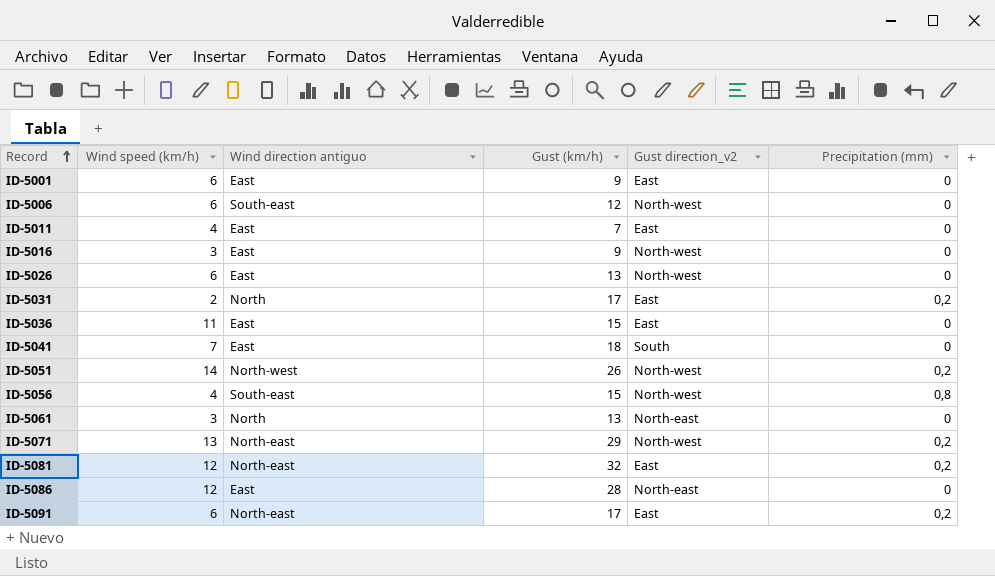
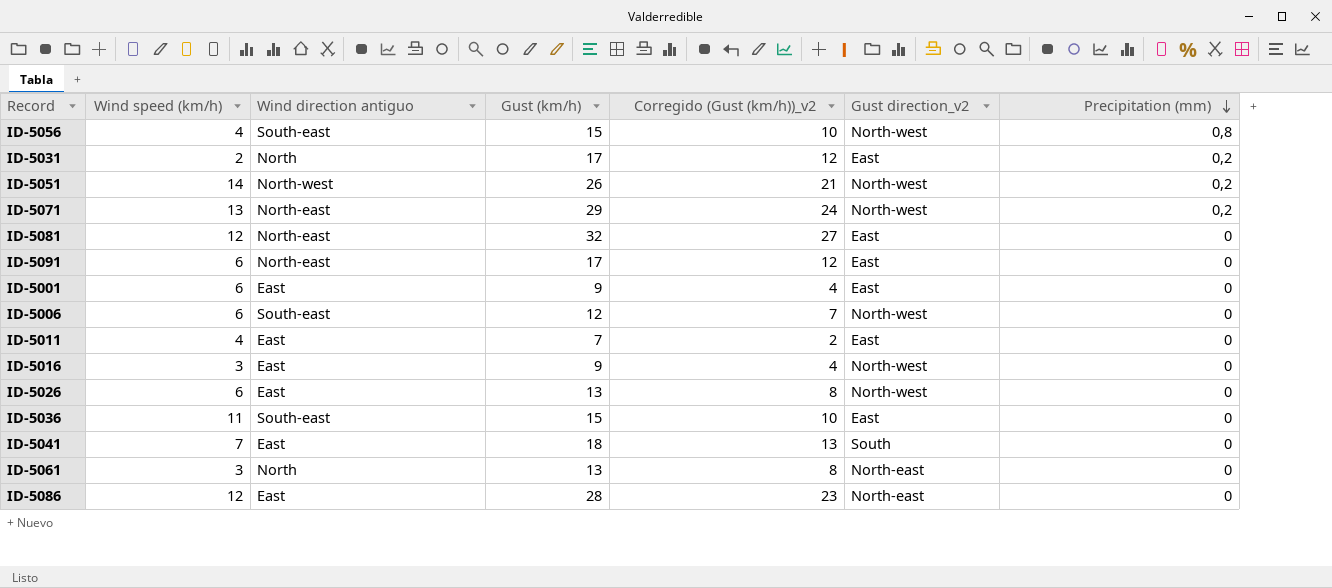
row order: Record ascending -> Precipitation (mm) descending
column Corregido (Gust (km/h))_v2 | formula: none -> [Gust (km/h)] - 5
ID-5081 | Precipitation (mm): 0,2 -> 0
ID-5091 | Precipitation (mm): 0,2 -> 0
ID-5036 | Wind direction antiguo: East -> South-east

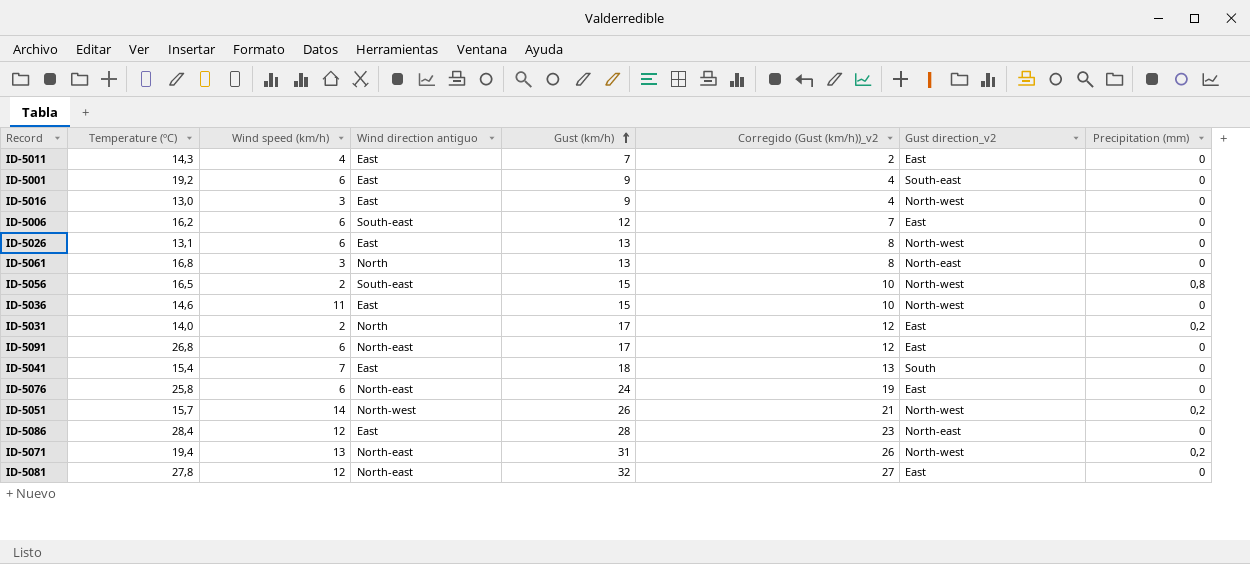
row order: Precipitation (mm) descending -> Gust (km/h) ascending
column Temperature (ºC) | position: none -> 2
ID-5001 | Gust direction_v2: East -> South-east
ID-5006 | Gust direction_v2: North-west -> East
ID-5056 | Wind speed (km/h): 4 -> 2
ID-5036 | Wind direction antiguo: South-east -> East
ID-5036 | Gust direction_v2: East -> North-west
row ID-5076: none -> 25,8 | 6 | North-east | 24 | 19 | East | 0
ID-5071 | Gust (km/h): 29 -> 31
ID-5071 | Corregido (Gust (km/h))_v2: 24 -> 26

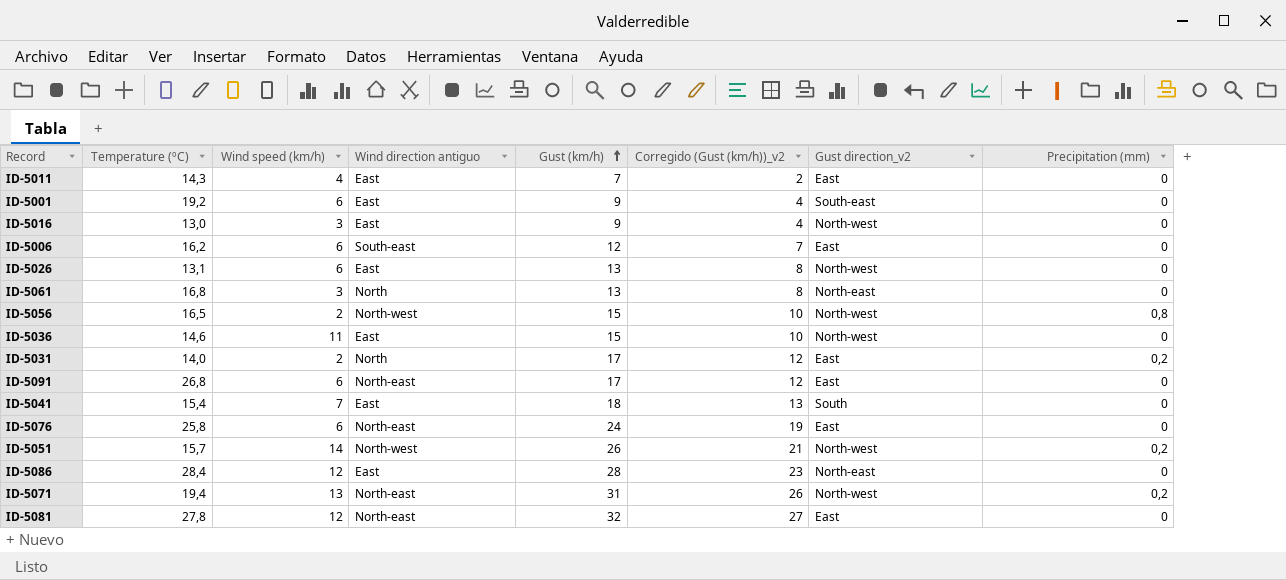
ID-5056 | Wind direction antiguo: South-east -> North-west

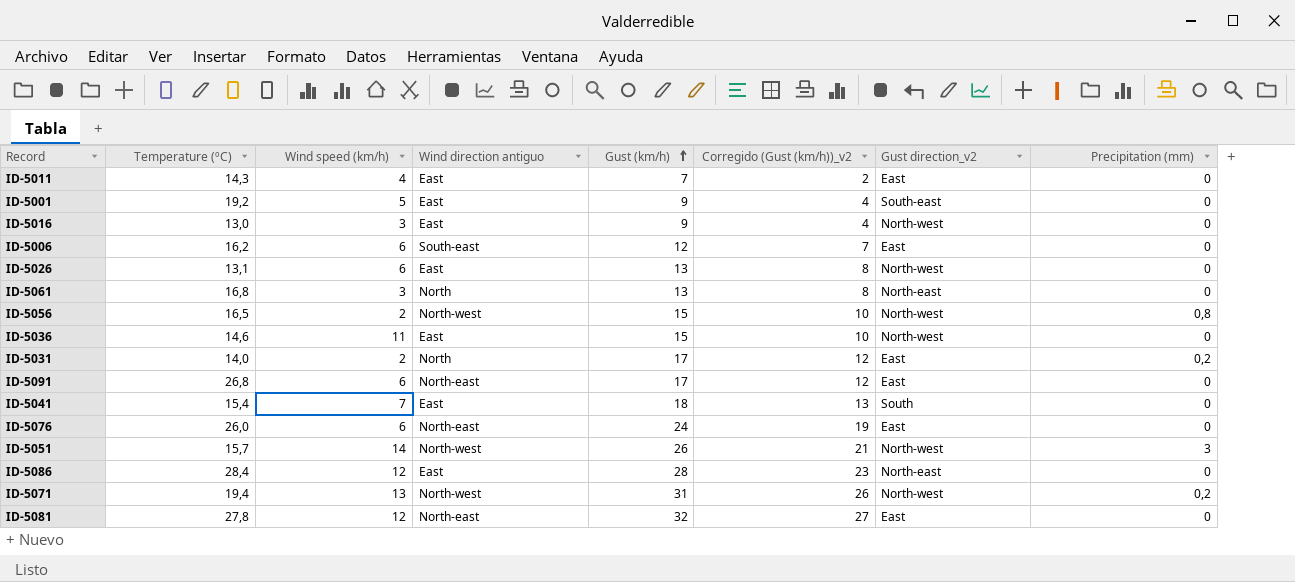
ID-5001 | Wind speed (km/h): 6 -> 5
ID-5076 | Temperature (ºC): 25,8 -> 26,0
ID-5051 | Precipitation (mm): 0,2 -> 3
ID-5071 | Wind direction antiguo: North-east -> North-west

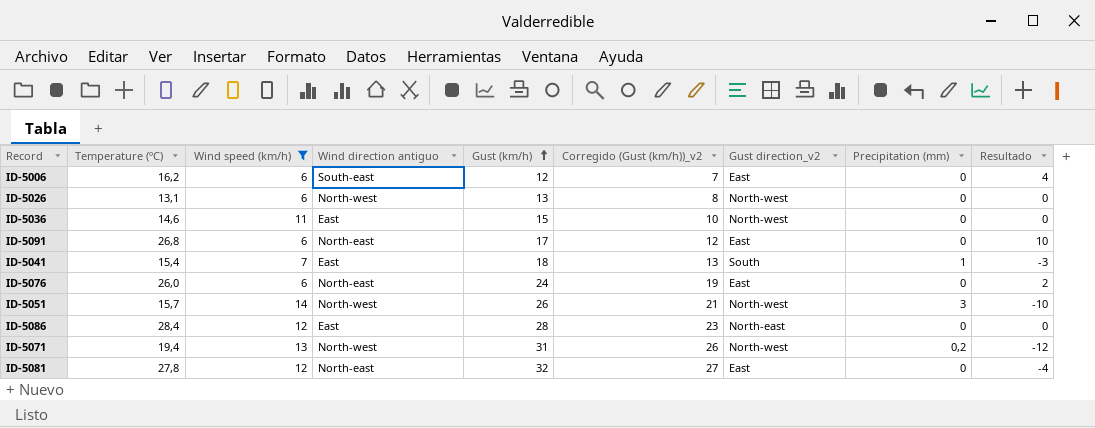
filter: none -> Wind speed (km/h) >= 6
column Resultado | formula: none -> [Temperature (ºC)] - [Gust (km/h)]
ID-5026 | Wind direction antiguo: East -> North-west
ID-5041 | Precipitation (mm): 0 -> 1

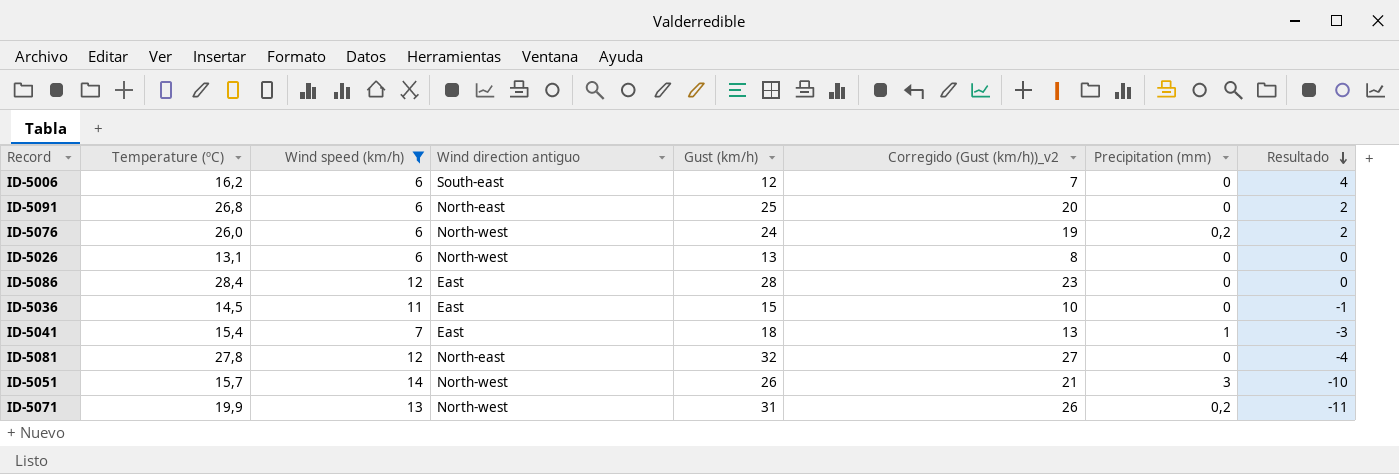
row order: Gust (km/h) ascending -> Resultado descending
column Gust direction_v2 | position: 7 -> none
ID-5091 | Gust (km/h): 17 -> 25
ID-5091 | Corregido (Gust (km/h))_v2: 12 -> 20
ID-5091 | Resultado: 10 -> 2
ID-5076 | Wind direction antiguo: North-east -> North-west
ID-5076 | Precipitation (mm): 0 -> 0,2
ID-5036 | Temperature (ºC): 14,6 -> 14,5
ID-5036 | Resultado: 0 -> -1
ID-5071 | Temperature (ºC): 19,4 -> 19,9
ID-5071 | Resultado: -12 -> -11

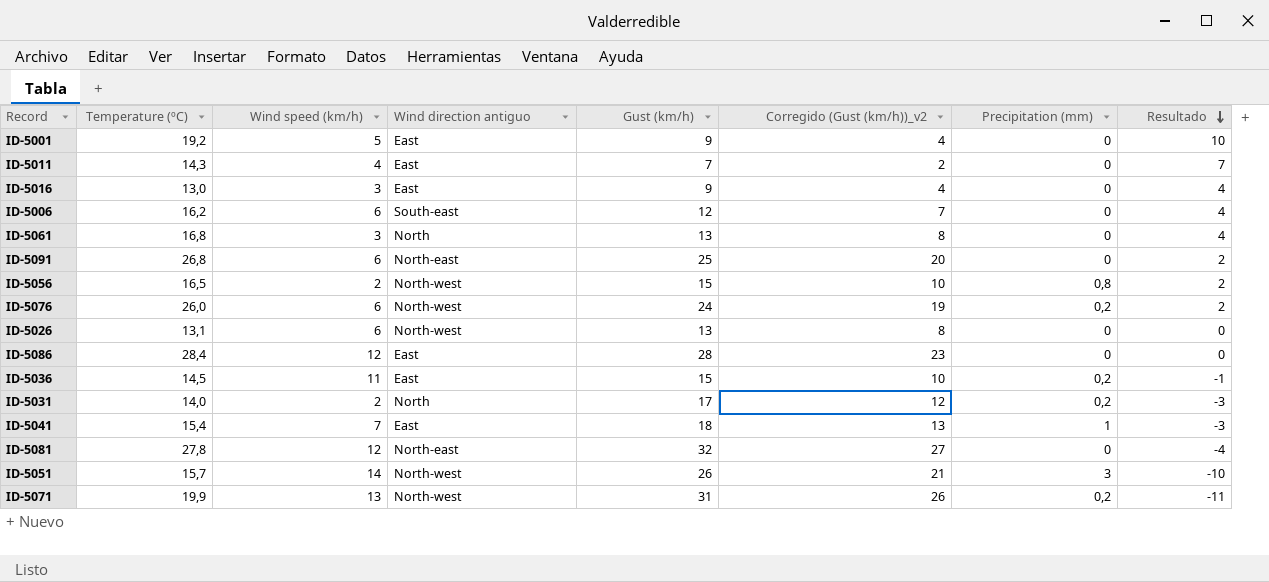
filter: Wind speed (km/h) >= 6 -> none
ID-5036 | Precipitation (mm): 0 -> 0,2

